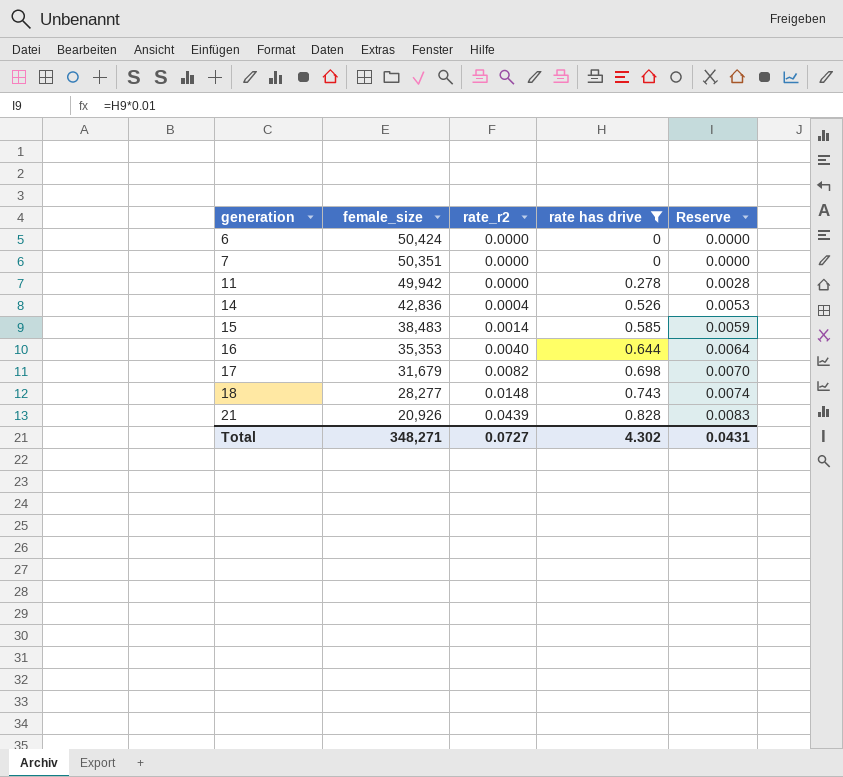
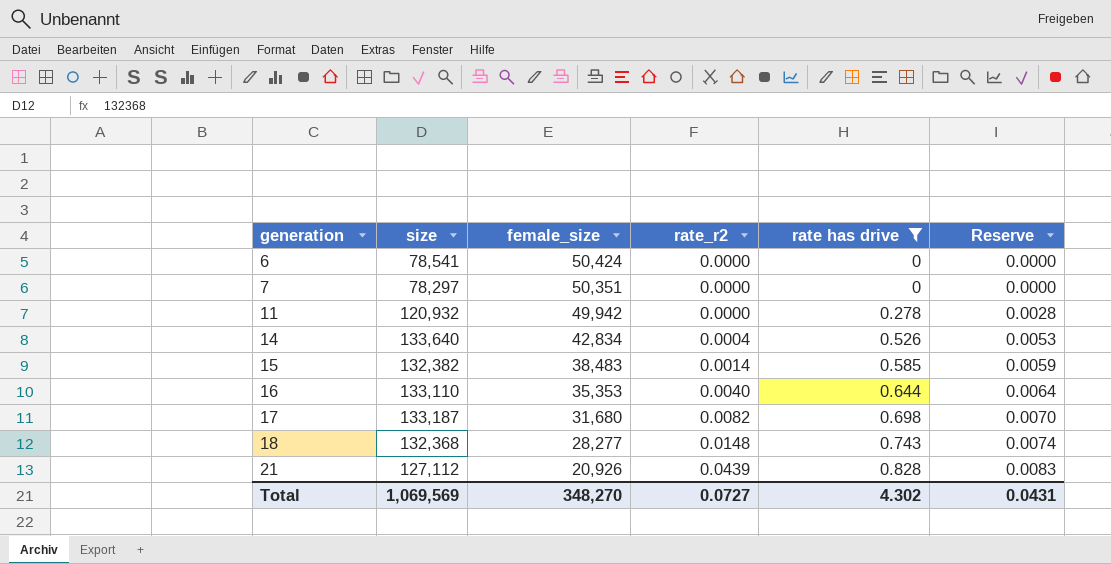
column size | position: none -> 2
14 | female_size: 42,836 -> 42,834
17 | female_size: 31,679 -> 31,680
Total | female_size: 348,271 -> 348,270

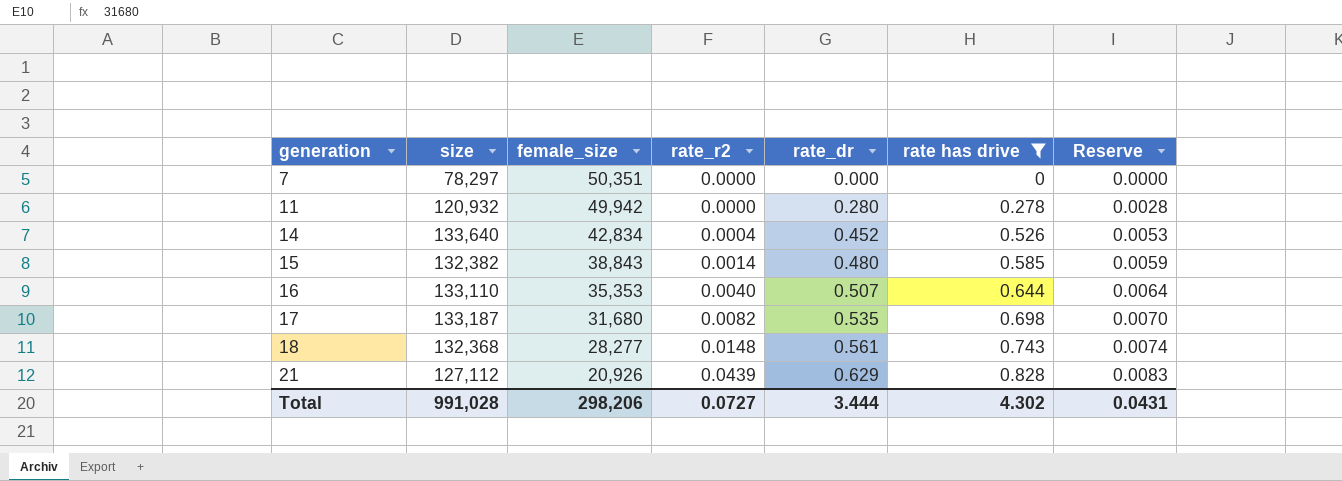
column rate_dr | position: none -> 5
row 6: 78,541 | 50,424 | 0.0000 | 0 | 0.0000 -> none
15 | female_size: 38,483 -> 38,843
Total | size: 1,069,569 -> 991,028
Total | female_size: 348,270 -> 298,206

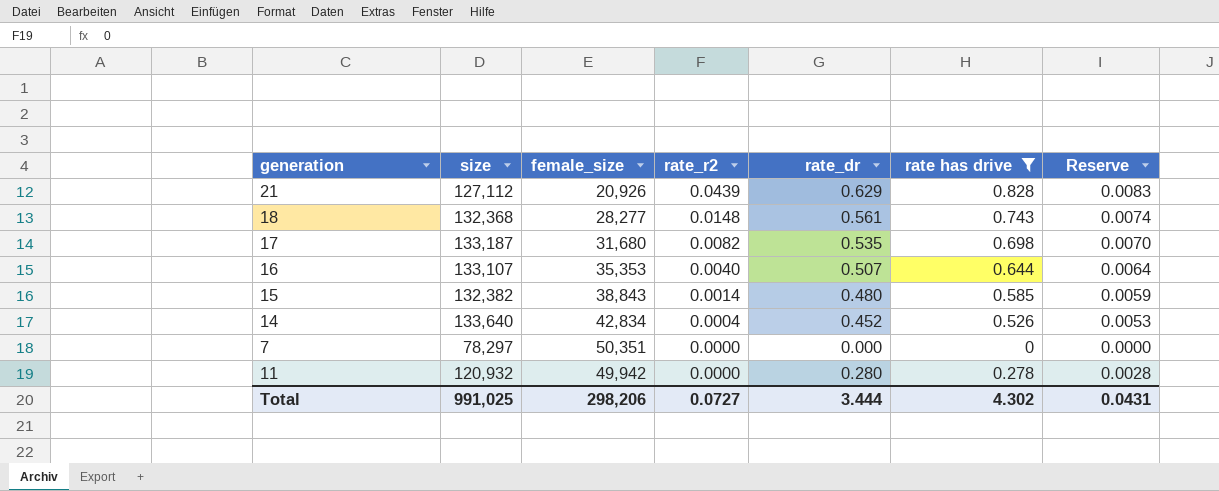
row order: generation ascending -> rate_r2 descending
16 | size: 133,110 -> 133,107
Total | size: 991,028 -> 991,025

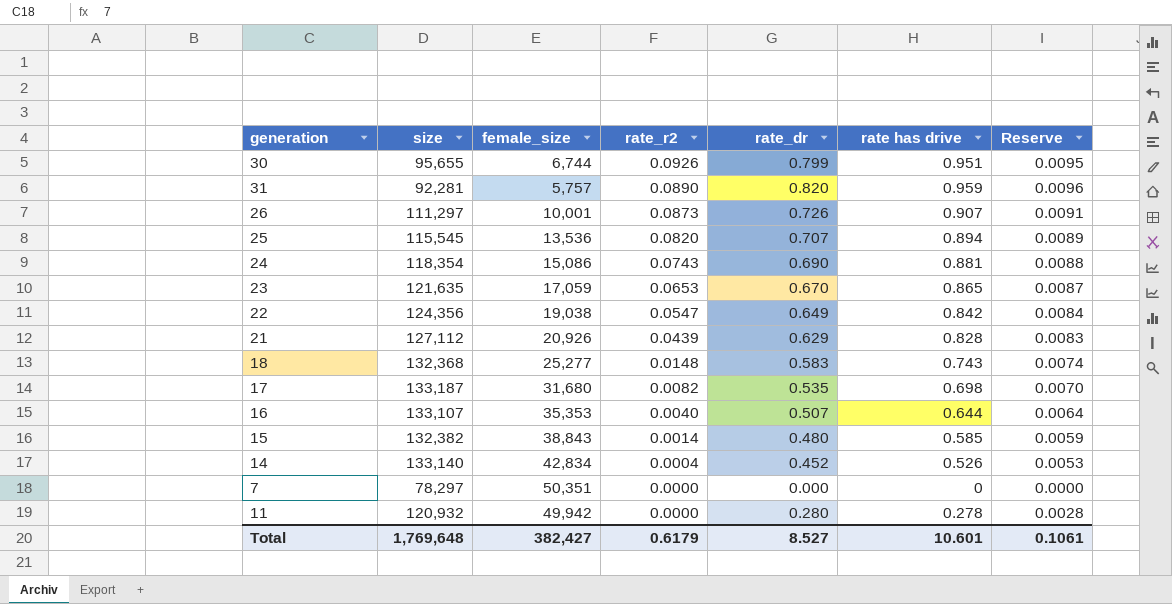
filter: rate has drive <= 0.828 -> none
18 | female_size: 28,277 -> 25,277
18 | rate_dr: 0.561 -> 0.583
14 | size: 133,640 -> 133,140
Total | size: 991,025 -> 1,769,648
Total | female_size: 298,206 -> 382,427
Total | rate_r2: 0.0727 -> 0.6179
Total | rate_dr: 3.444 -> 8.527
Total | rate has drive: 4.302 -> 10.601
Total | Reserve: 0.0431 -> 0.1061

